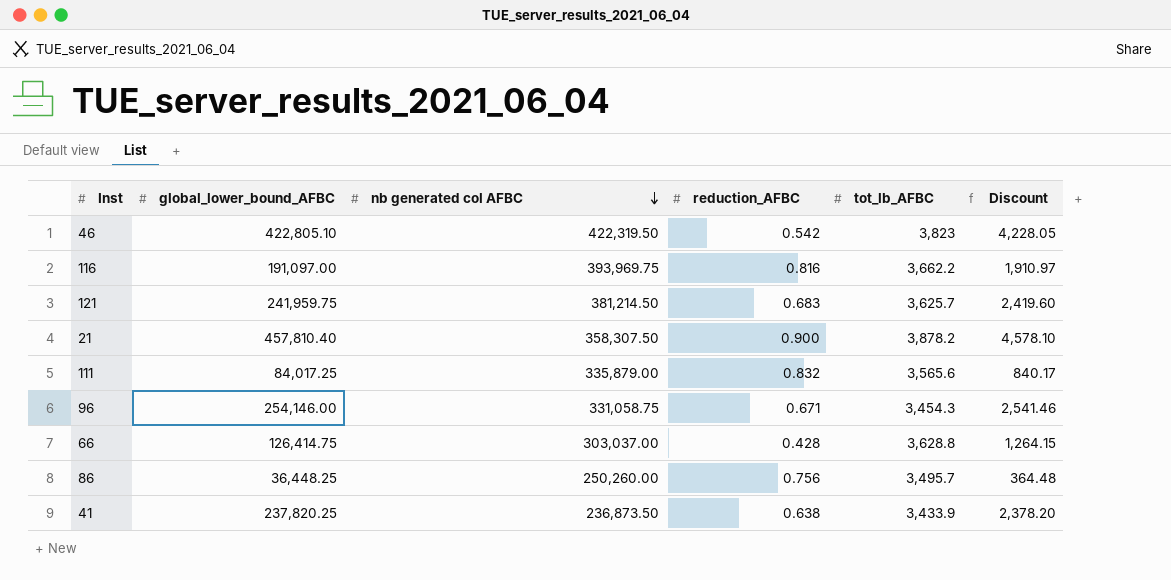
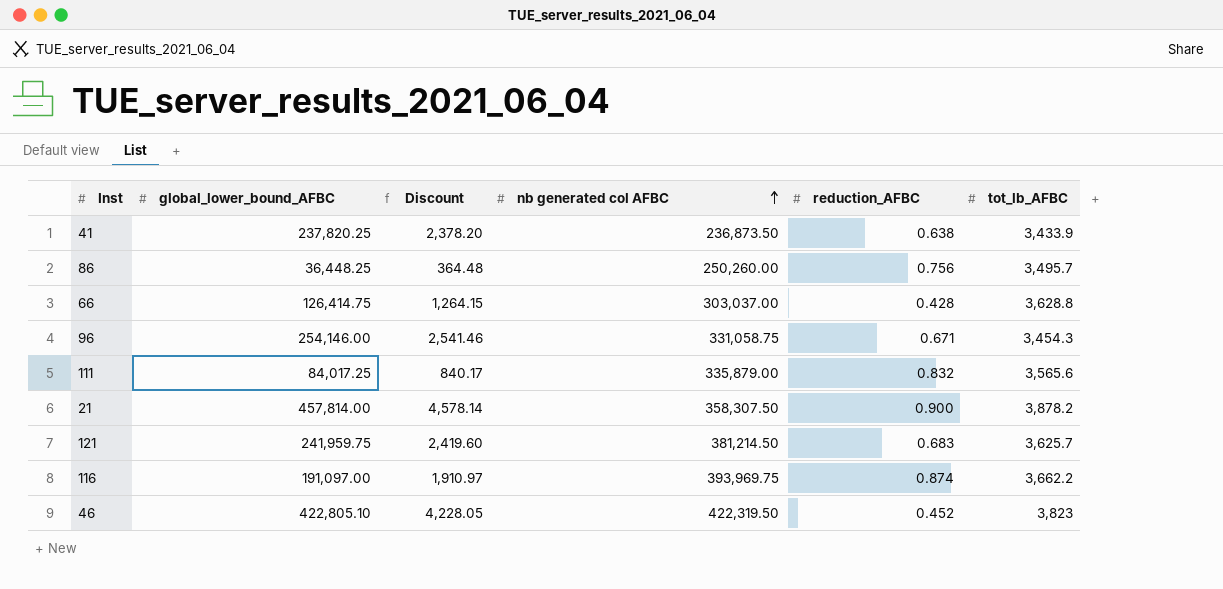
row order: nb generated col AFBC descending -> nb generated col AFBC ascending
column Discount | position: 6 -> 3
21 | global_lower_bound_AFBC: 457,810.40 -> 457,814.00
21 | Discount: 4,578.10 -> 4,578.14
116 | reduction_AFBC: 0.816 -> 0.874
46 | reduction_AFBC: 0.542 -> 0.452

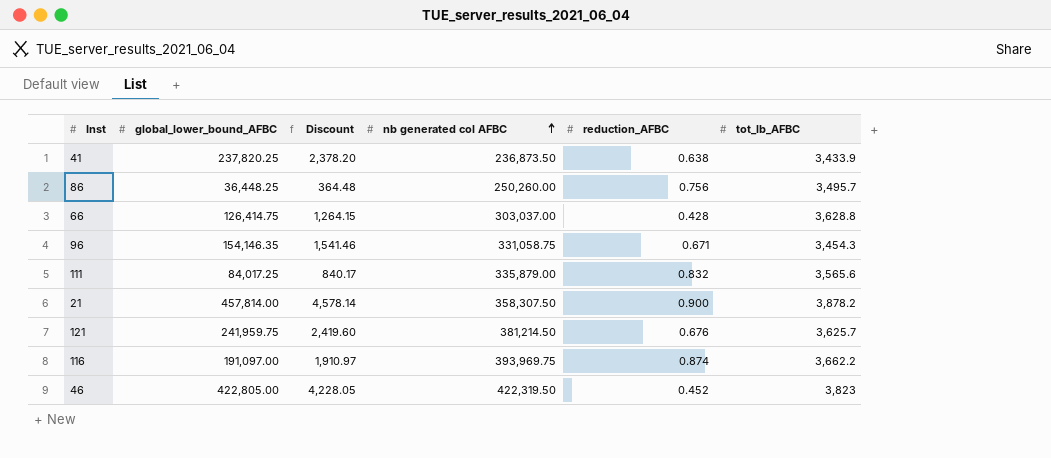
96 | global_lower_bound_AFBC: 254,146.00 -> 154,146.35
96 | Discount: 2,541.46 -> 1,541.46
121 | reduction_AFBC: 0.683 -> 0.676
46 | global_lower_bound_AFBC: 422,805.10 -> 422,805.00

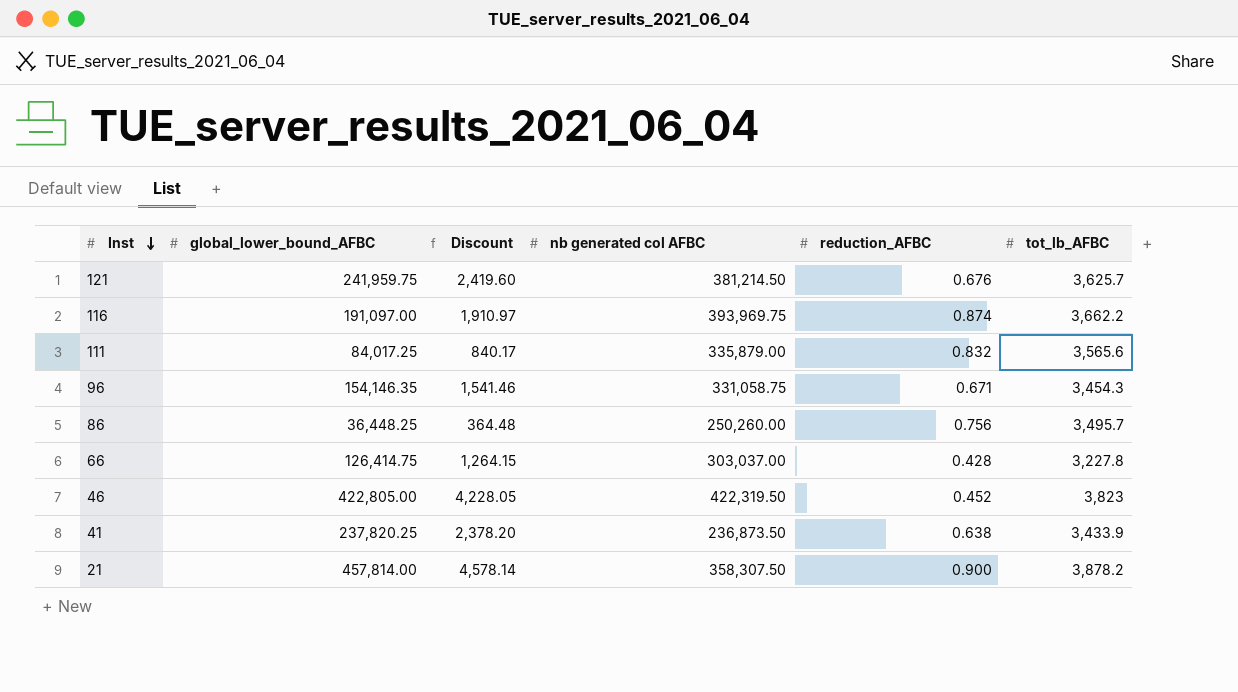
row order: nb generated col AFBC ascending -> Inst descending
66 | tot_lb_AFBC: 3,628.8 -> 3,227.8

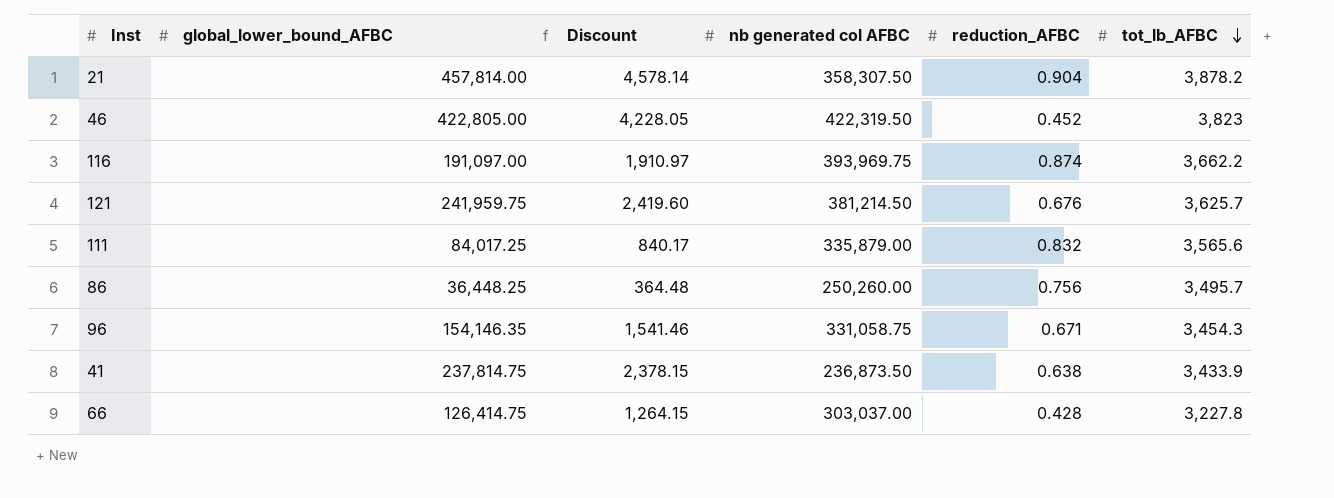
row order: Inst descending -> tot_lb_AFBC descending
21 | reduction_AFBC: 0.900 -> 0.904
41 | global_lower_bound_AFBC: 237,820.25 -> 237,814.75
41 | Discount: 2,378.20 -> 2,378.15

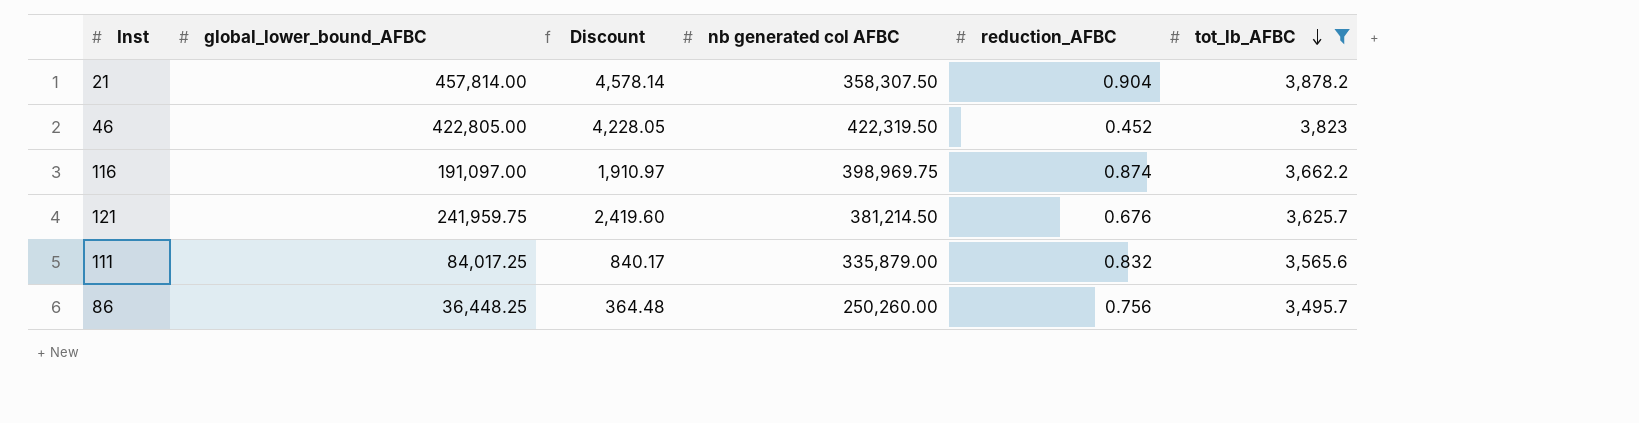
filter: none -> tot_lb_AFBC >= 3,495.7
116 | nb generated col AFBC: 393,969.75 -> 398,969.75

